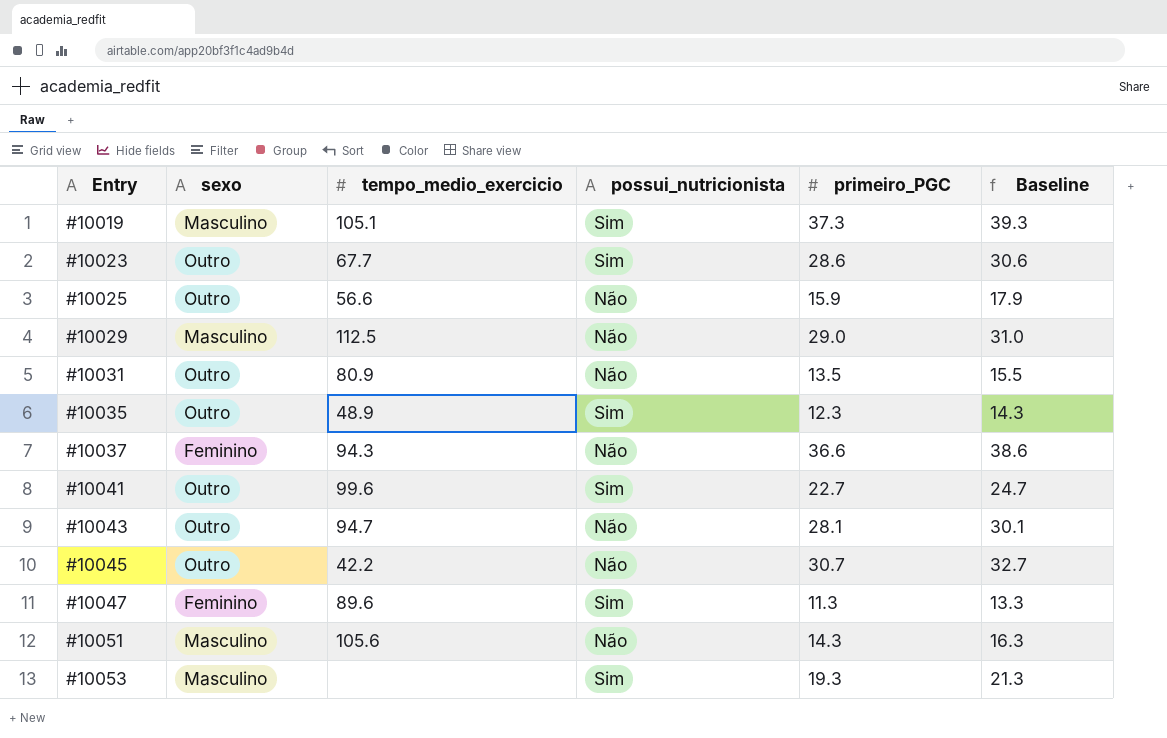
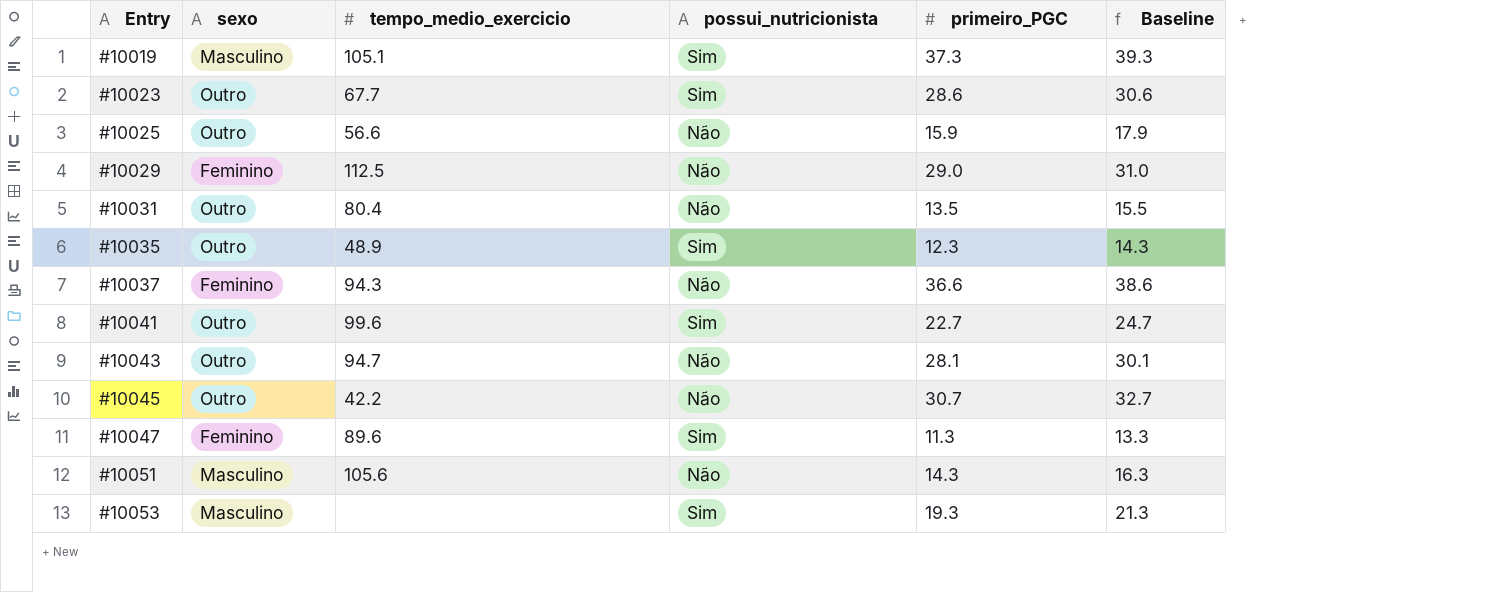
#10029 | sexo: Masculino -> Feminino
#10031 | tempo_medio_exercicio: 80.9 -> 80.4

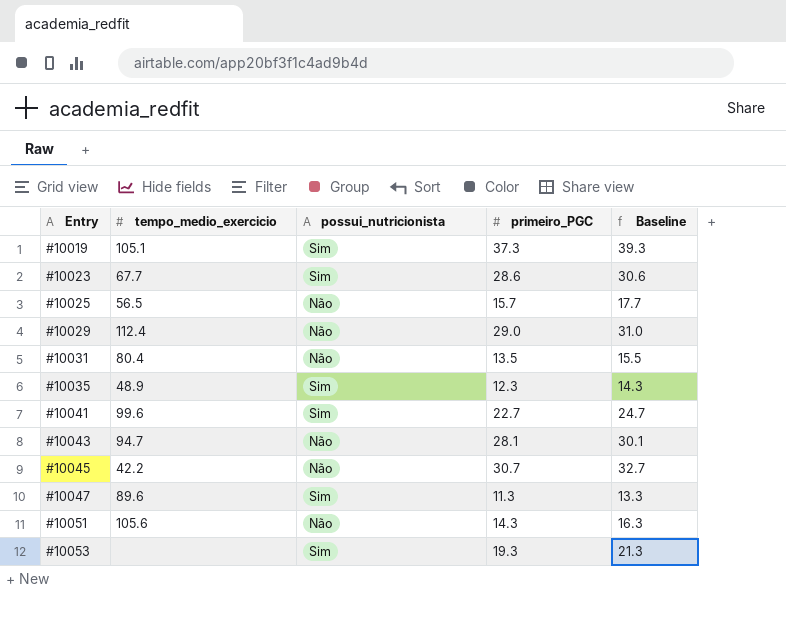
column sexo | position: 2 -> none
row #10037: Feminino | 94.3 | Não | 36.6 | 38.6 -> none
#10025 | tempo_medio_exercicio: 56.6 -> 56.5
#10025 | primeiro_PGC: 15.9 -> 15.7
#10025 | Baseline: 17.9 -> 17.7
#10029 | tempo_medio_exercicio: 112.5 -> 112.4

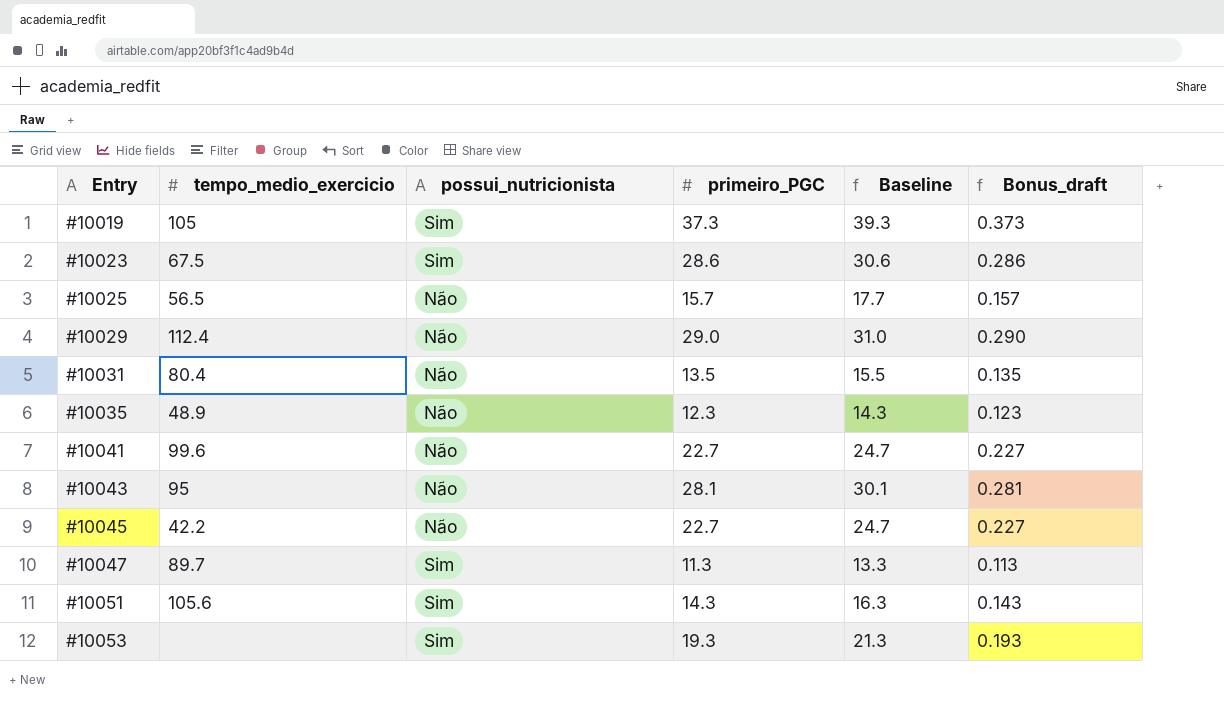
column Bonus_draft | formula: none -> [primeiro_PGC] * 0.01
#10019 | tempo_medio_exercicio: 105.1 -> 105
#10023 | tempo_medio_exercicio: 67.7 -> 67.5
#10035 | possui_nutricionista: Sim -> Não
#10041 | possui_nutricionista: Sim -> Não
#10043 | tempo_medio_exercicio: 94.7 -> 95
#10045 | primeiro_PGC: 30.7 -> 22.7
#10045 | Baseline: 32.7 -> 24.7
#10047 | tempo_medio_exercicio: 89.6 -> 89.7
#10051 | possui_nutricionista: Não -> Sim

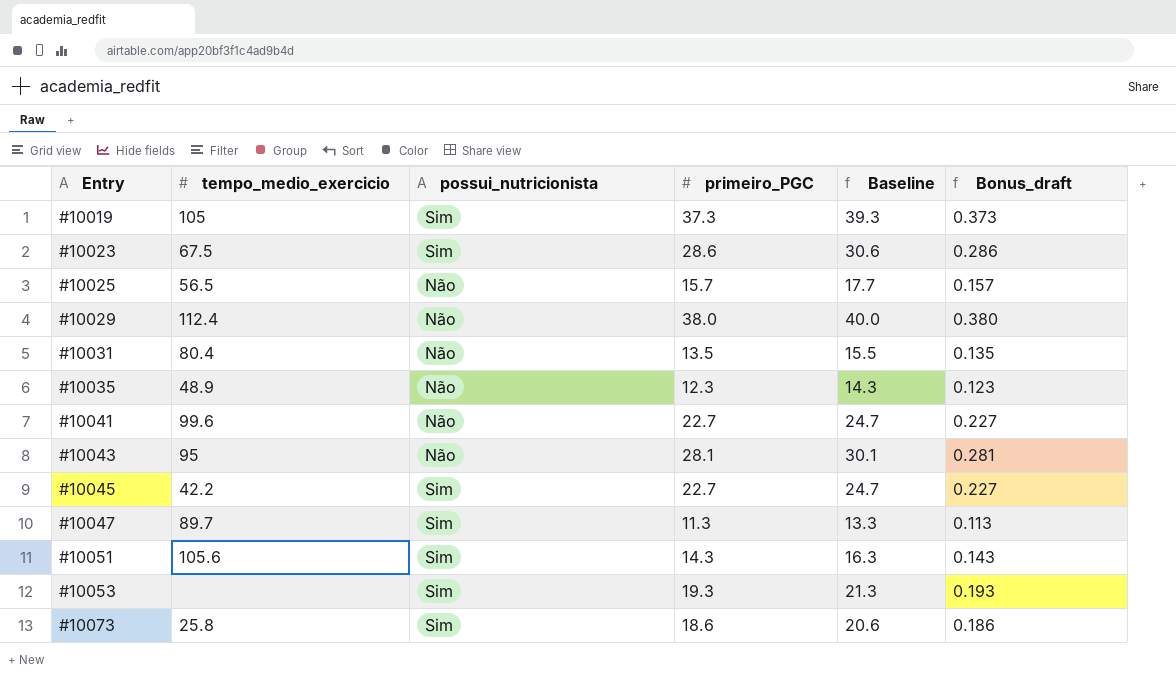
#10029 | primeiro_PGC: 29.0 -> 38.0
#10029 | Baseline: 31.0 -> 40.0
#10029 | Bonus_draft: 0.290 -> 0.380
#10045 | possui_nutricionista: Não -> Sim
row #10073: none -> 25.8 | Sim | 18.6 | 20.6 | 0.186

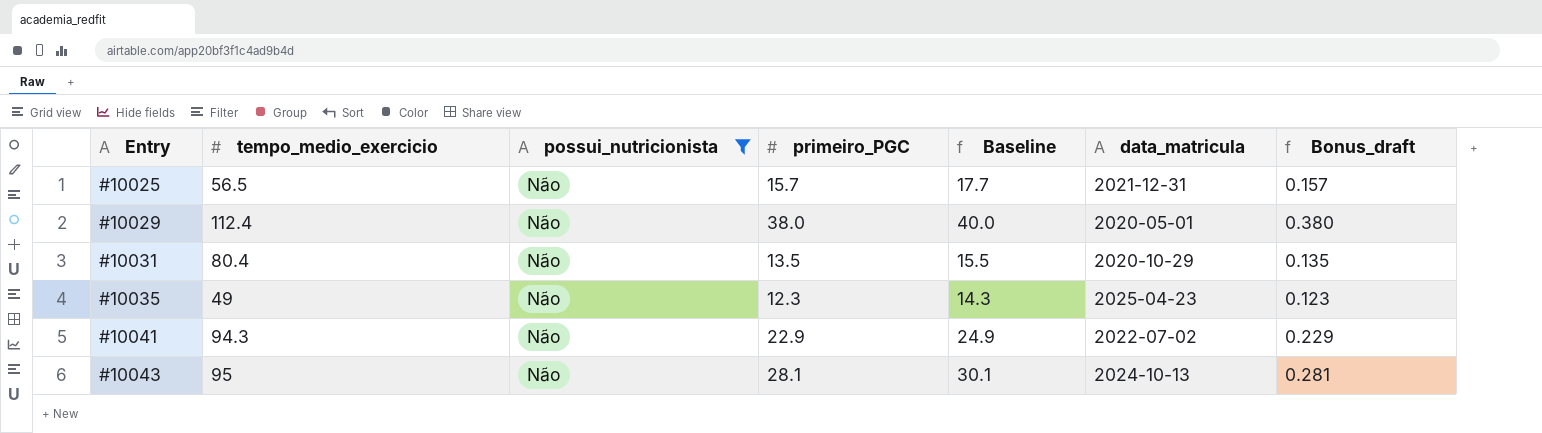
filter: none -> possui_nutricionista = Não
column data_matricula | position: none -> 6
#10035 | tempo_medio_exercicio: 48.9 -> 49
#10041 | tempo_medio_exercicio: 99.6 -> 94.3
#10041 | primeiro_PGC: 22.7 -> 22.9
#10041 | Baseline: 24.7 -> 24.9
#10041 | Bonus_draft: 0.227 -> 0.229

